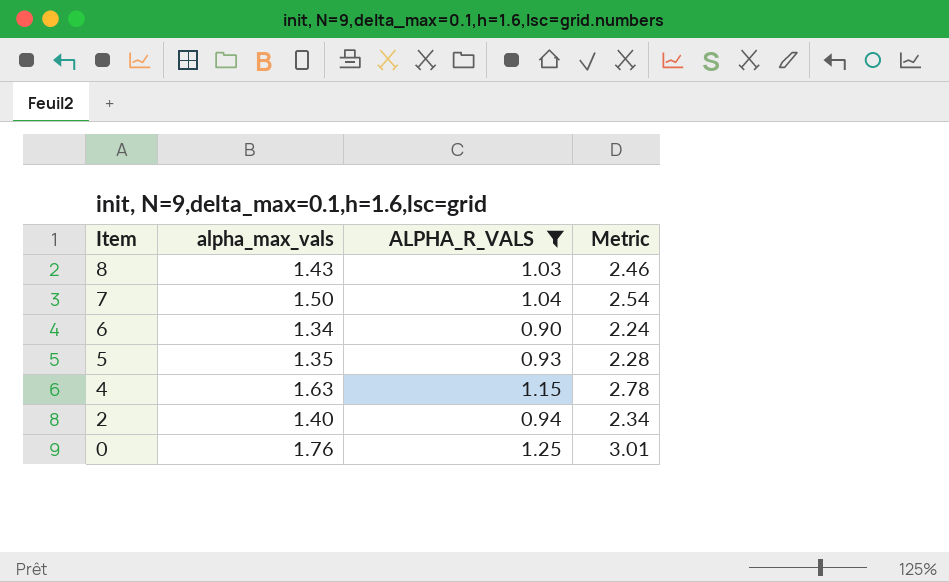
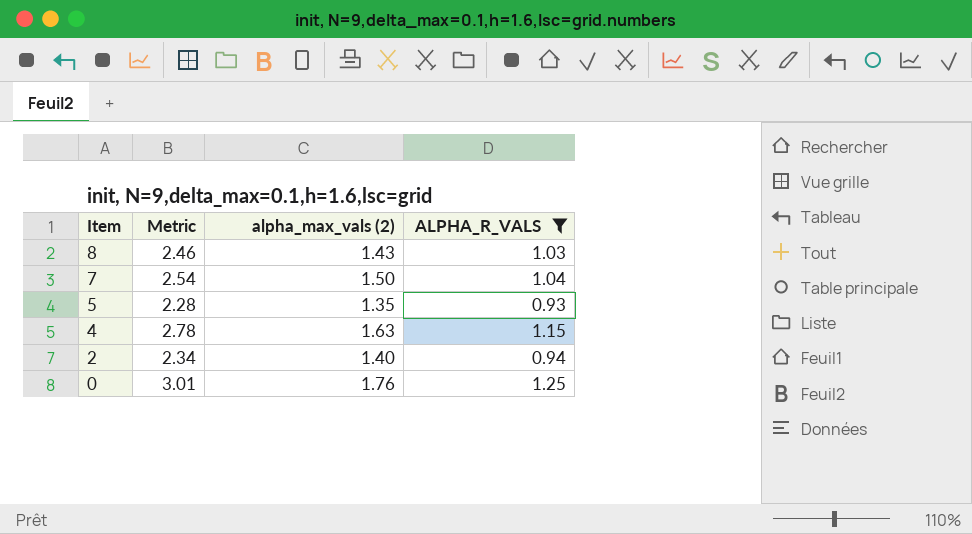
column Metric | position: 4 -> 2
column name: alpha_max_vals -> alpha_max_vals (2)
row 6: 1.34 | 0.90 | 2.24 -> none

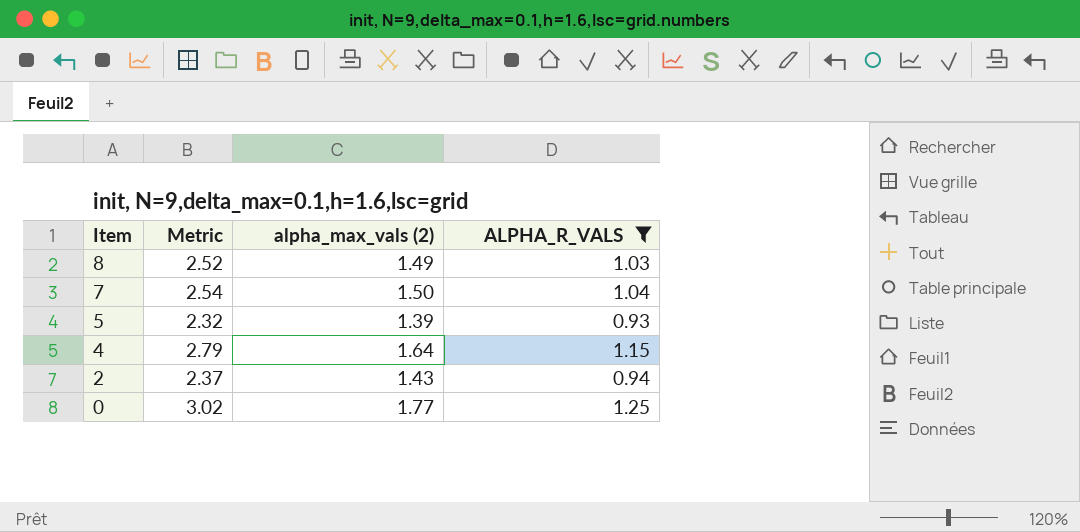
8 | Metric: 2.46 -> 2.52
8 | alpha_max_vals (2): 1.43 -> 1.49
5 | Metric: 2.28 -> 2.32
5 | alpha_max_vals (2): 1.35 -> 1.39
4 | Metric: 2.78 -> 2.79
4 | alpha_max_vals (2): 1.63 -> 1.64
2 | Metric: 2.34 -> 2.37
2 | alpha_max_vals (2): 1.40 -> 1.43
0 | Metric: 3.01 -> 3.02
0 | alpha_max_vals (2): 1.76 -> 1.77

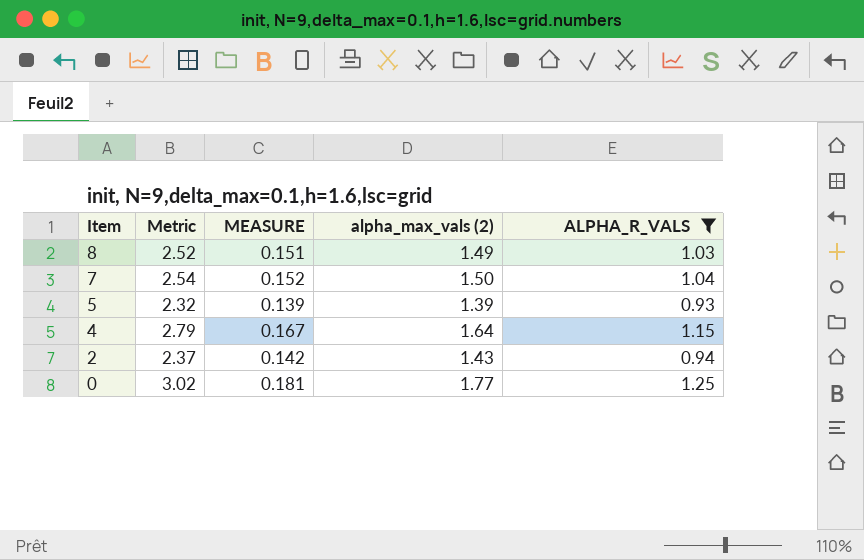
column MEASURE | formula: none -> [Metric] * 0.06

